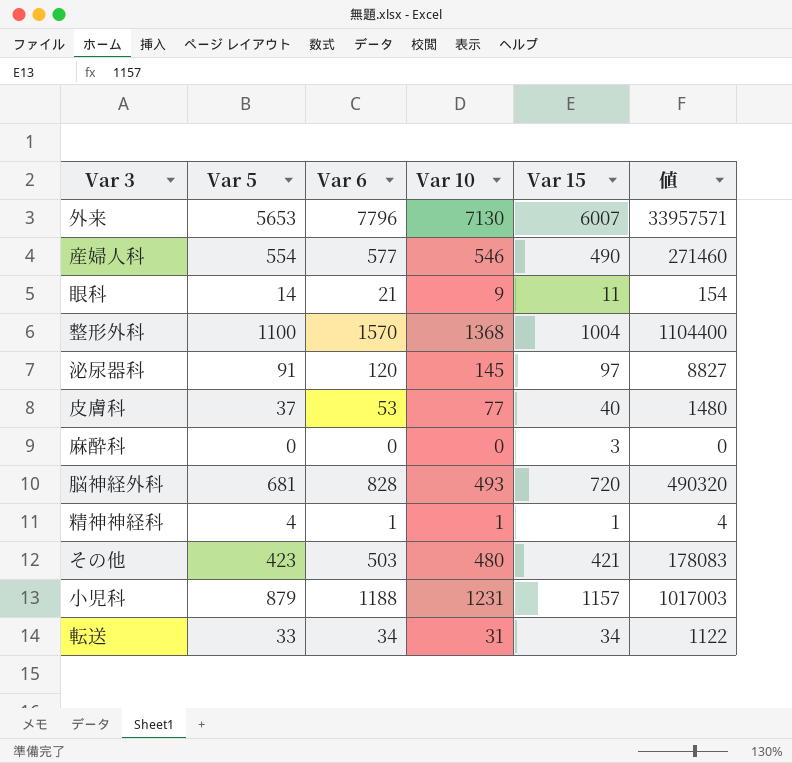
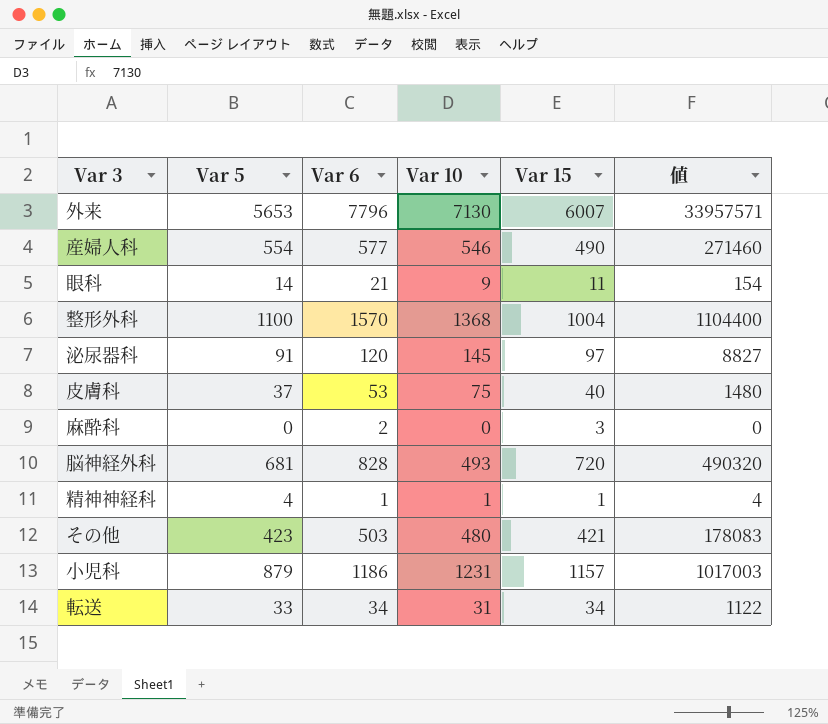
皮膚科 | Var 10: 77 -> 75
麻酔科 | Var 6: 0 -> 2
小児科 | Var 6: 1188 -> 1186

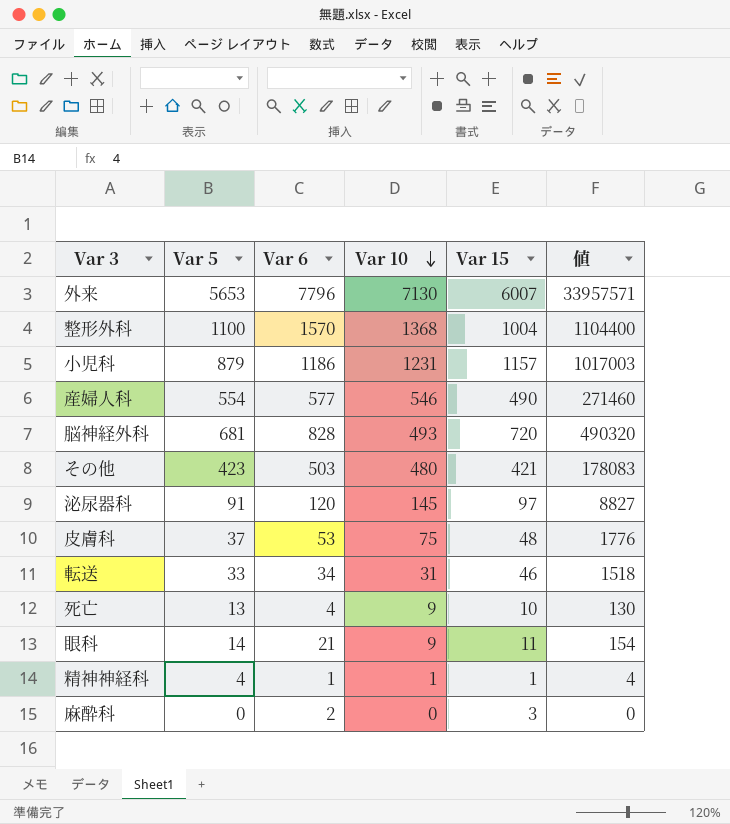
row order: none -> Var 10 descending
皮膚科 | Var 15: 40 -> 48
皮膚科 | 値: 1480 -> 1776
転送 | Var 15: 34 -> 46
転送 | 値: 1122 -> 1518
row 死亡: none -> 13 | 4 | 9 | 10 | 130

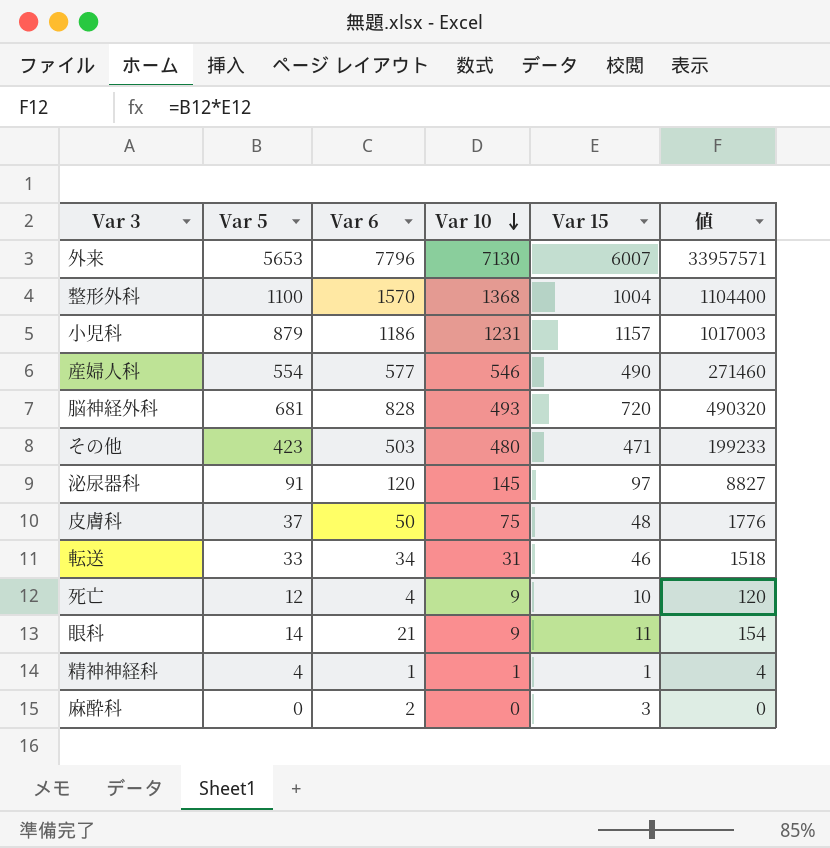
その他 | Var 15: 421 -> 471
その他 | 値: 178083 -> 199233
皮膚科 | Var 6: 53 -> 50
死亡 | Var 5: 13 -> 12
死亡 | 値: 130 -> 120

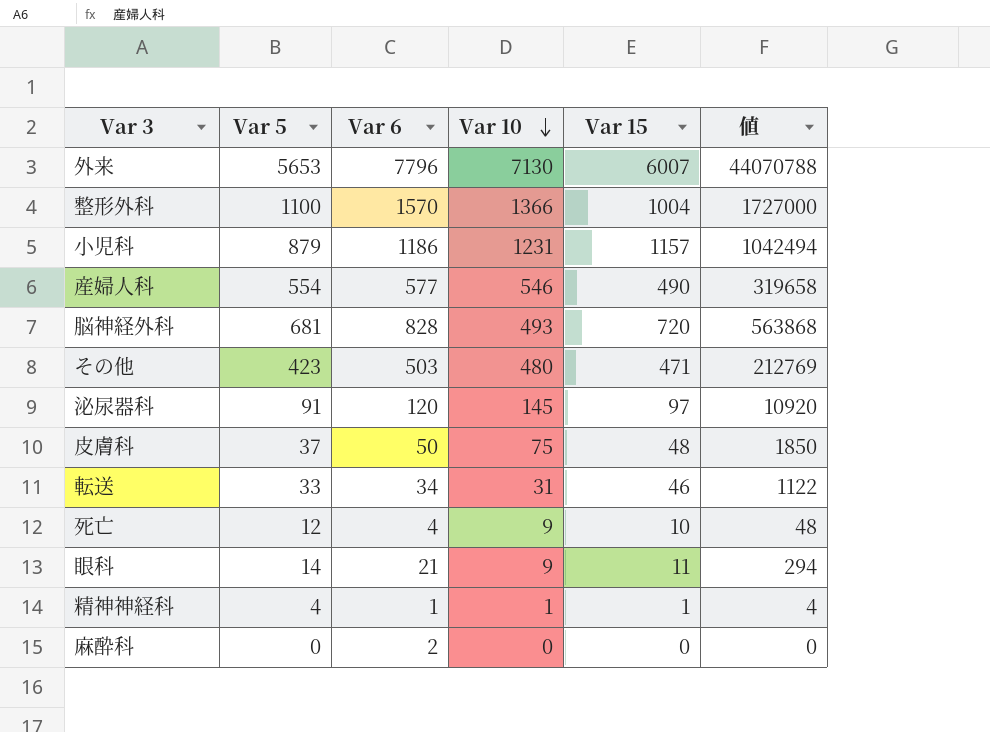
column 値 | formula: [Var 5] * [Var 15] -> [Var 5] * [Var 6]
整形外科 | Var 10: 1368 -> 1366
麻酔科 | Var 15: 3 -> 0

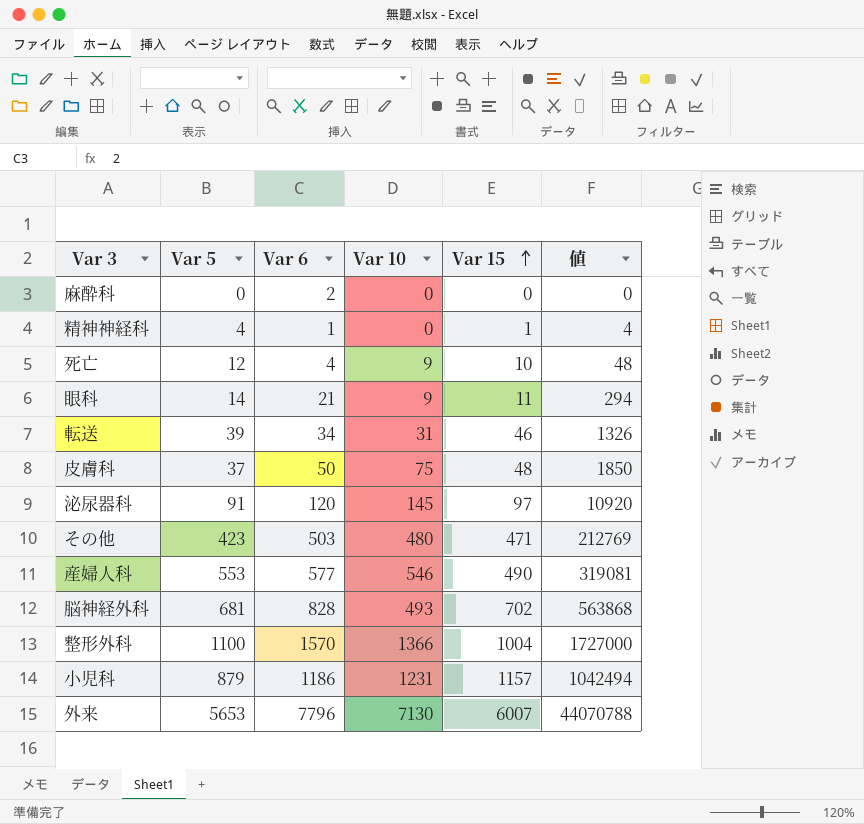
row order: Var 10 descending -> Var 15 ascending
精神神経科 | Var 10: 1 -> 0
転送 | Var 5: 33 -> 39
転送 | 値: 1122 -> 1326
産婦人科 | Var 5: 554 -> 553
産婦人科 | 値: 319658 -> 319081
脳神経外科 | Var 15: 720 -> 702

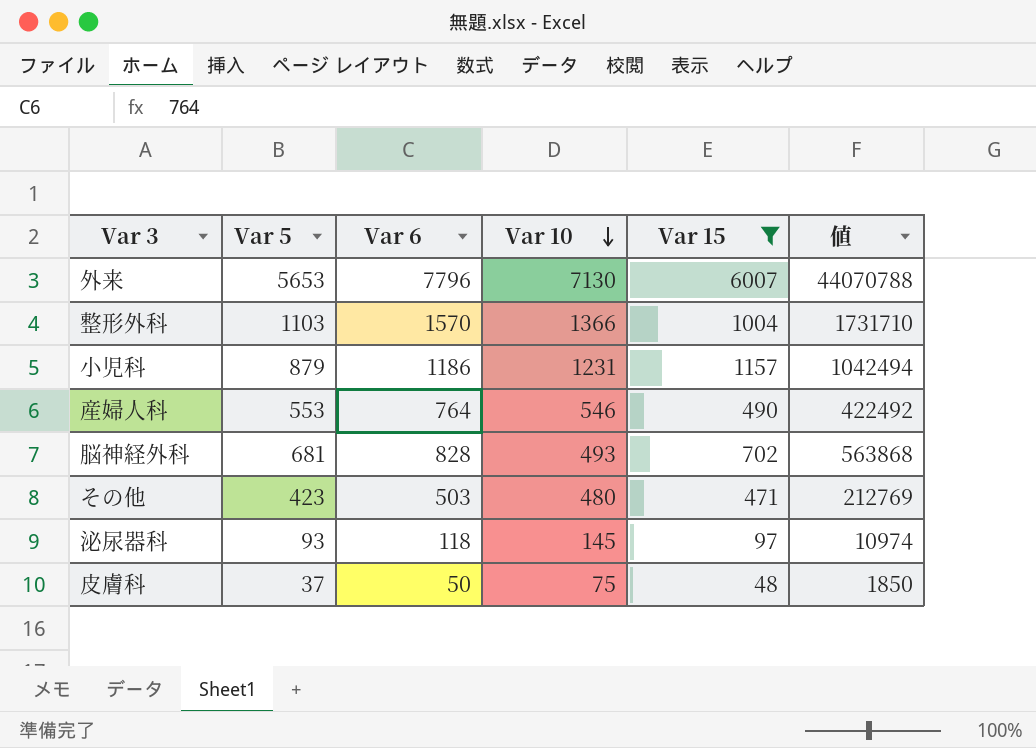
filter: none -> Var 15 >= 48
row order: Var 15 ascending -> Var 10 descending
整形外科 | Var 5: 1100 -> 1103
整形外科 | 値: 1727000 -> 1731710
産婦人科 | Var 6: 577 -> 764
産婦人科 | 値: 319081 -> 422492
泌尿器科 | Var 5: 91 -> 93
泌尿器科 | Var 6: 120 -> 118
泌尿器科 | 値: 10920 -> 10974

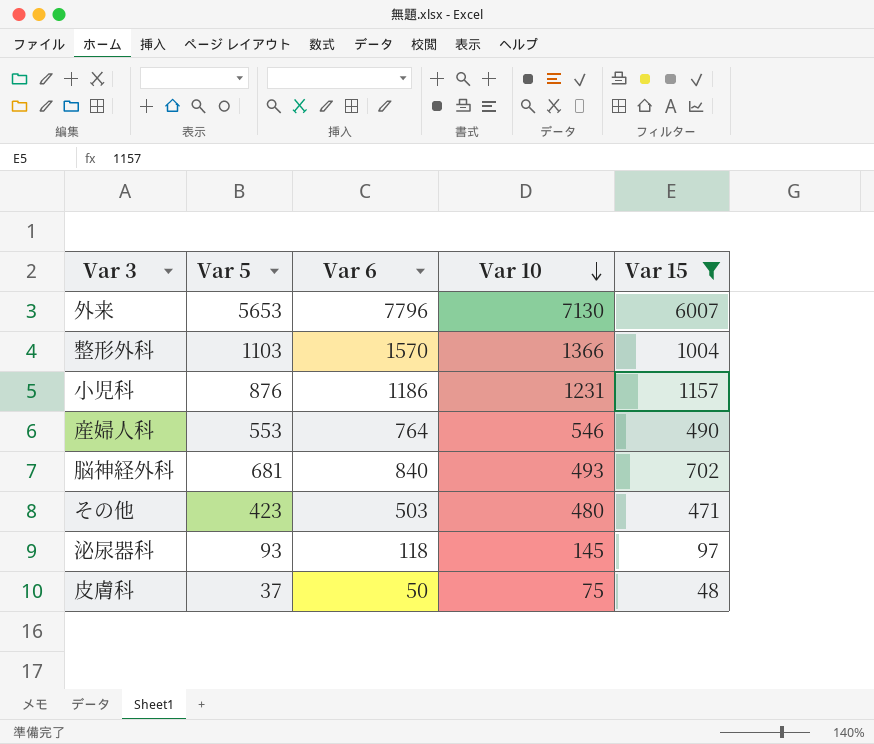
column 値 | formula: [Var 5] * [Var 6] -> none
小児科 | Var 5: 879 -> 876
脳神経外科 | Var 6: 828 -> 840

